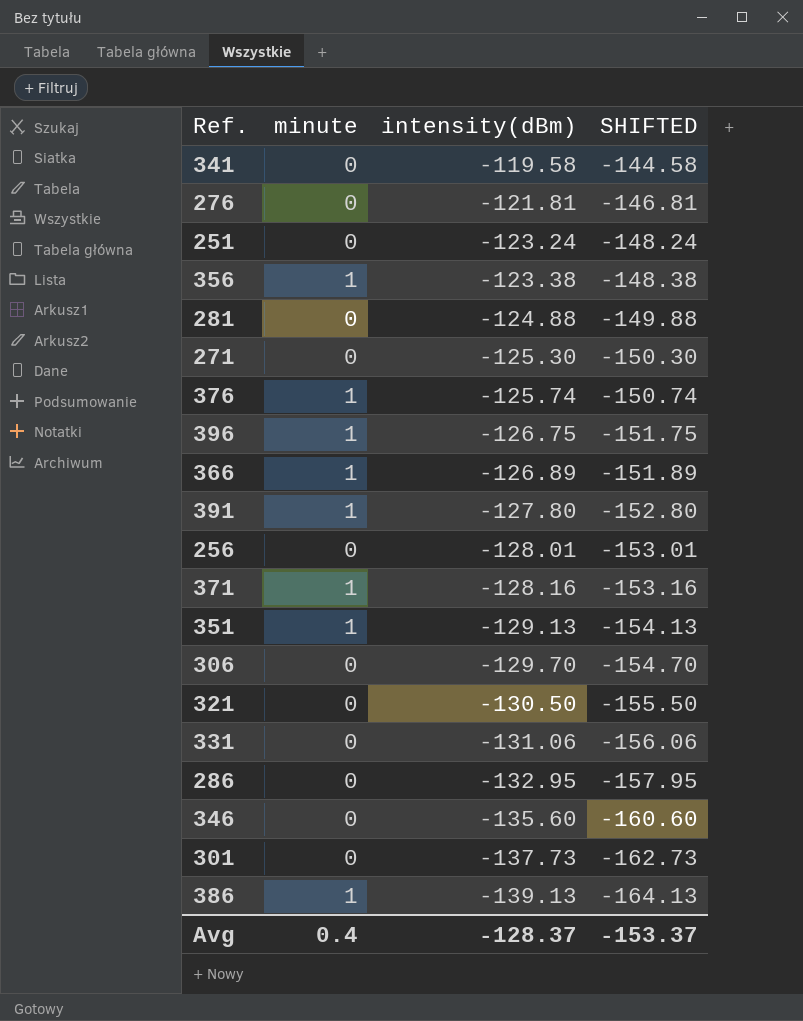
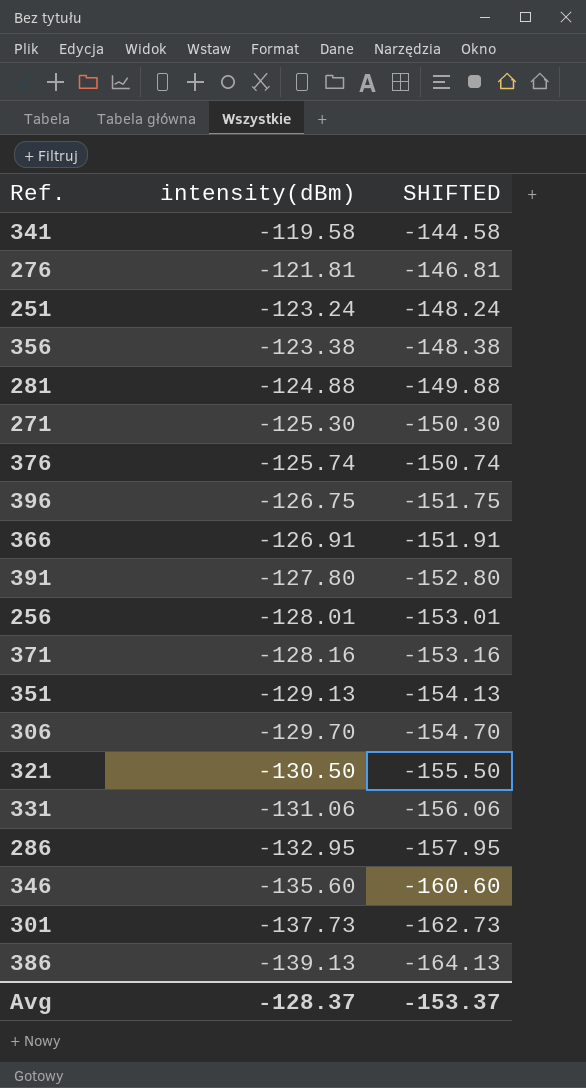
column minute | position: 2 -> none
366 | intensity(dBm): -126.89 -> -126.91
366 | SHIFTED: -151.89 -> -151.91

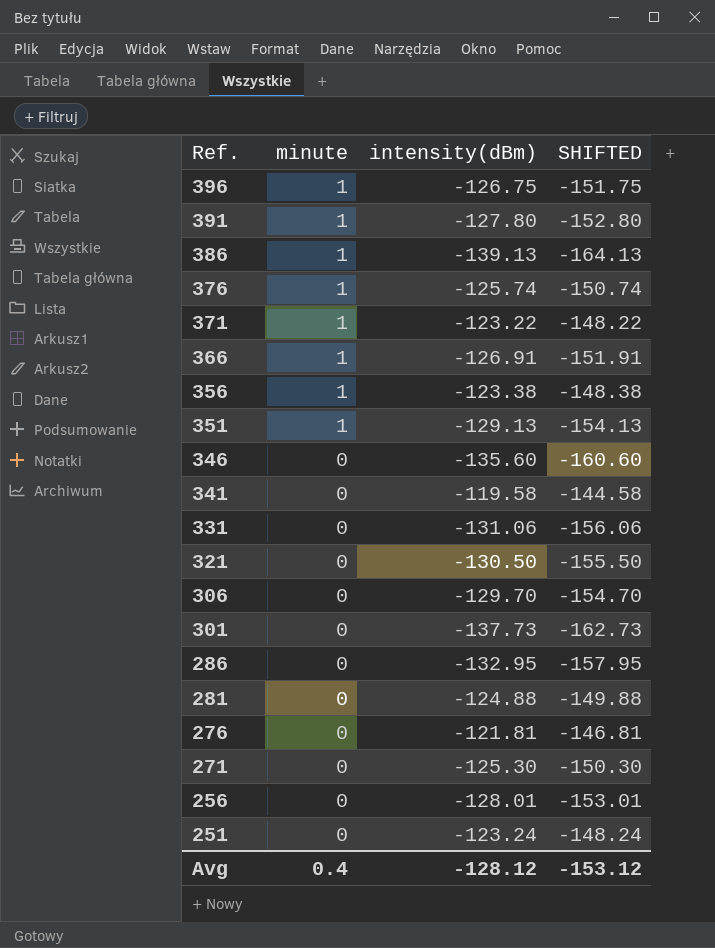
row order: intensity(dBm) descending -> Ref. descending
column minute | position: none -> 2
371 | intensity(dBm): -128.16 -> -123.22
371 | SHIFTED: -153.16 -> -148.22
Avg | intensity(dBm): -128.37 -> -128.12
Avg | SHIFTED: -153.37 -> -153.12

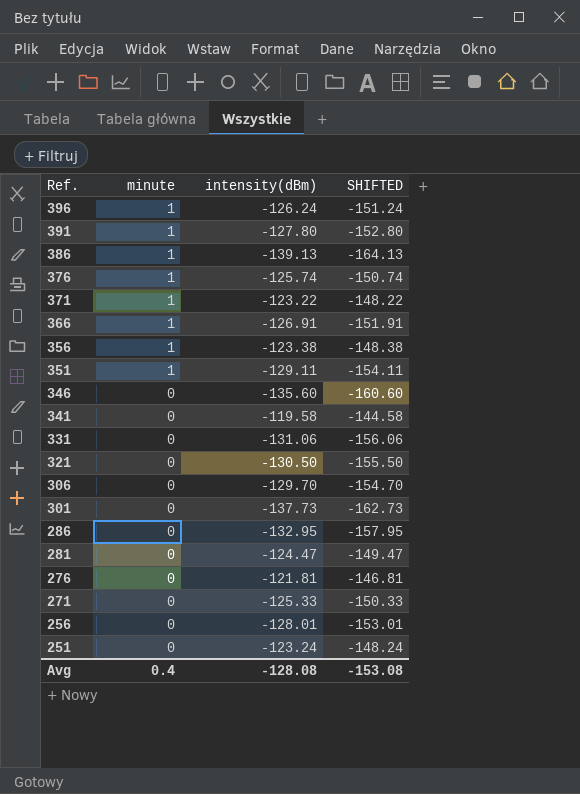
396 | intensity(dBm): -126.75 -> -126.24
396 | SHIFTED: -151.75 -> -151.24
351 | intensity(dBm): -129.13 -> -129.11
351 | SHIFTED: -154.13 -> -154.11
281 | intensity(dBm): -124.88 -> -124.47
281 | SHIFTED: -149.88 -> -149.47
271 | intensity(dBm): -125.30 -> -125.33
271 | SHIFTED: -150.30 -> -150.33
Avg | intensity(dBm): -128.12 -> -128.08
Avg | SHIFTED: -153.12 -> -153.08

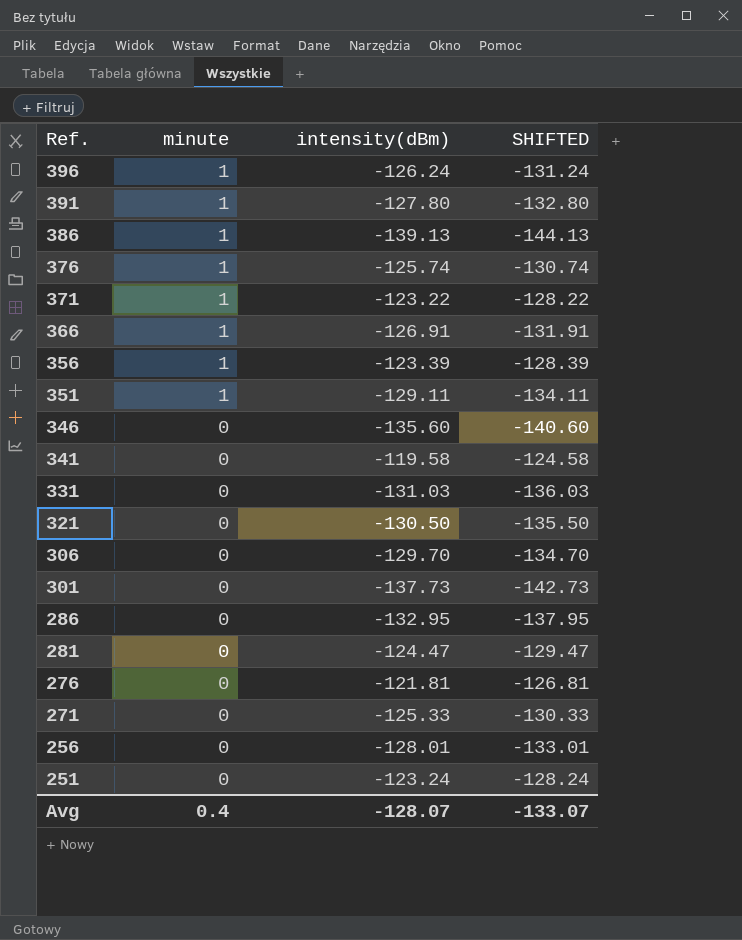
column SHIFTED | formula: [intensity(dBm)] - 25 -> [intensity(dBm)] - 5
356 | intensity(dBm): -123.38 -> -123.39
331 | intensity(dBm): -131.06 -> -131.03
Avg | intensity(dBm): -128.08 -> -128.07
Avg | SHIFTED: -153.08 -> -133.07

